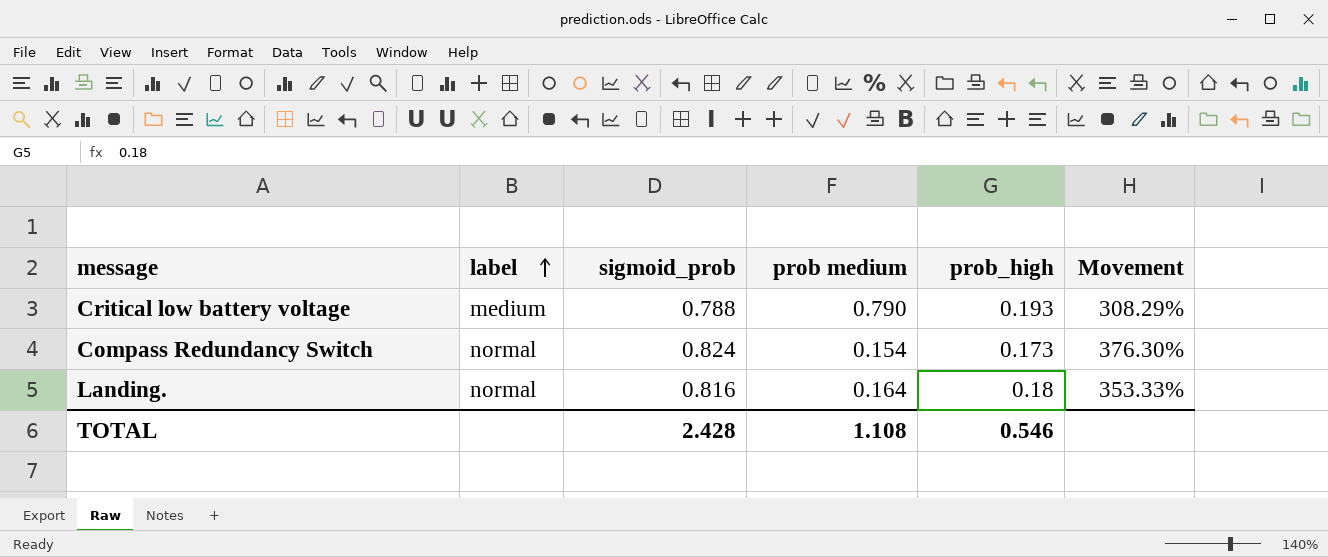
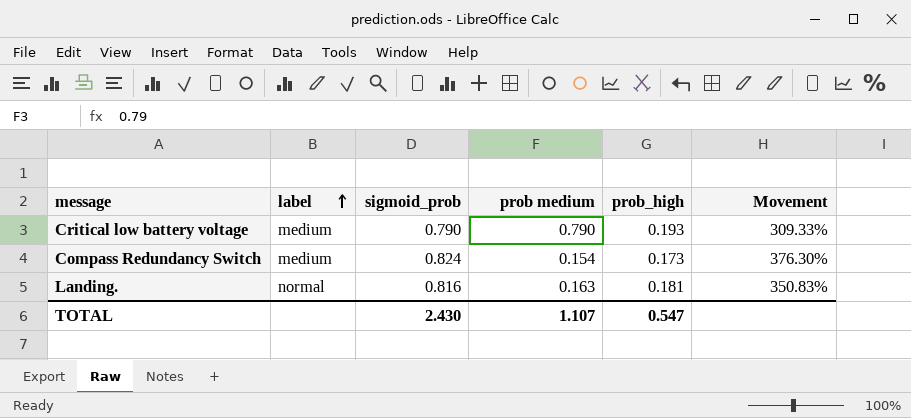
Critical low battery voltage | sigmoid_prob: 0.788 -> 0.790
Critical low battery voltage | Movement: 308.29% -> 309.33%
Compass Redundancy Switch | label: normal -> medium
Landing. | prob medium: 0.164 -> 0.163
Landing. | prob_high: 0.18 -> 0.181
Landing. | Movement: 353.33% -> 350.83%
TOTAL | sigmoid_prob: 2.428 -> 2.430
TOTAL | prob medium: 1.108 -> 1.107
TOTAL | prob_high: 0.546 -> 0.547

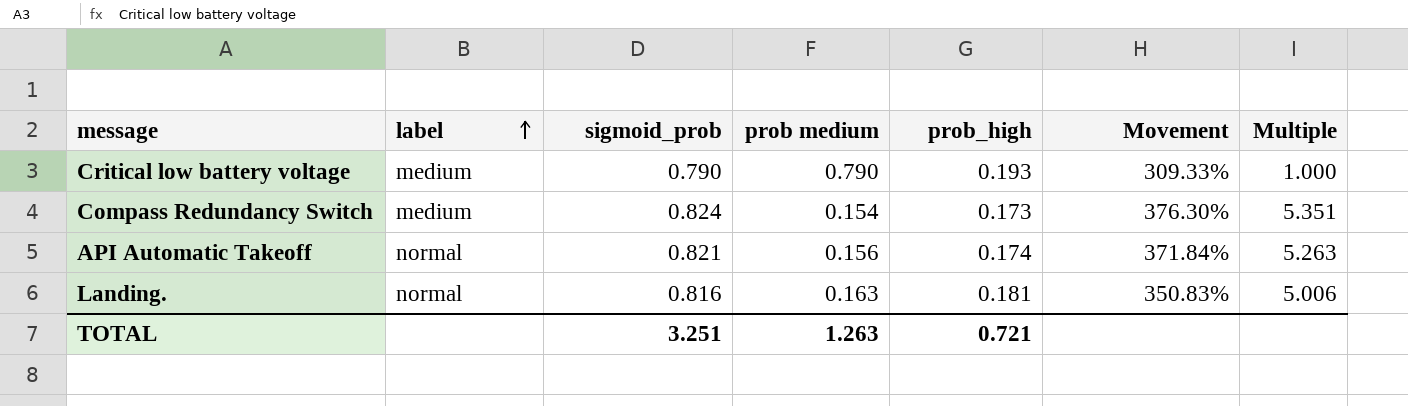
column Multiple | formula: none -> [sigmoid_prob] / [prob medium]
row API Automatic Takeoff: none -> normal | 0.821 | 0.156 | 0.174 | 371.84% | 5.263
TOTAL | sigmoid_prob: 2.430 -> 3.251
TOTAL | prob medium: 1.107 -> 1.263
TOTAL | prob_high: 0.547 -> 0.721

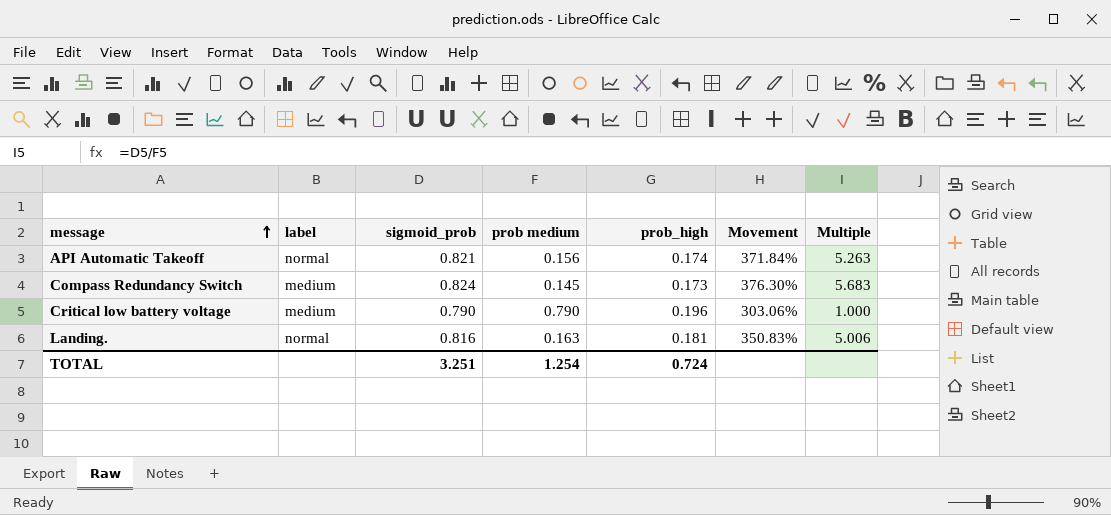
row order: label ascending -> message ascending
Compass Redundancy Switch | prob medium: 0.154 -> 0.145
Compass Redundancy Switch | Multiple: 5.351 -> 5.683
Critical low battery voltage | prob_high: 0.193 -> 0.196
Critical low battery voltage | Movement: 309.33% -> 303.06%
TOTAL | prob medium: 1.263 -> 1.254
TOTAL | prob_high: 0.721 -> 0.724

